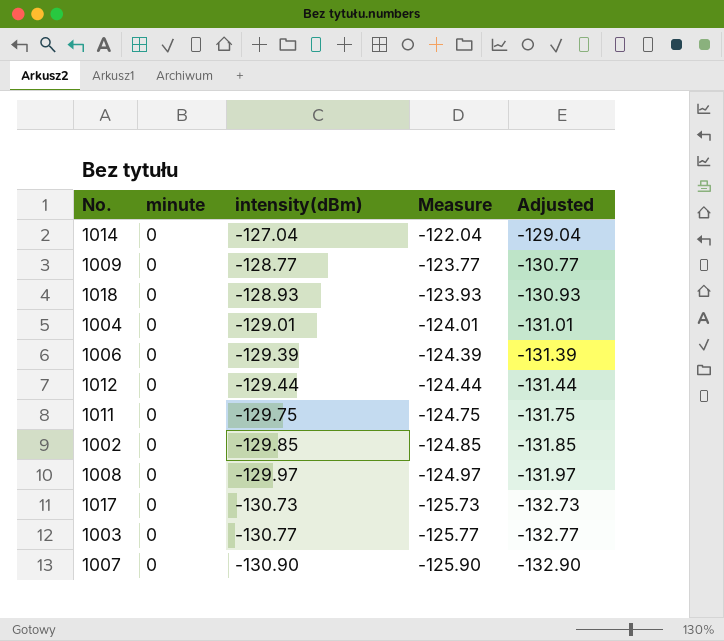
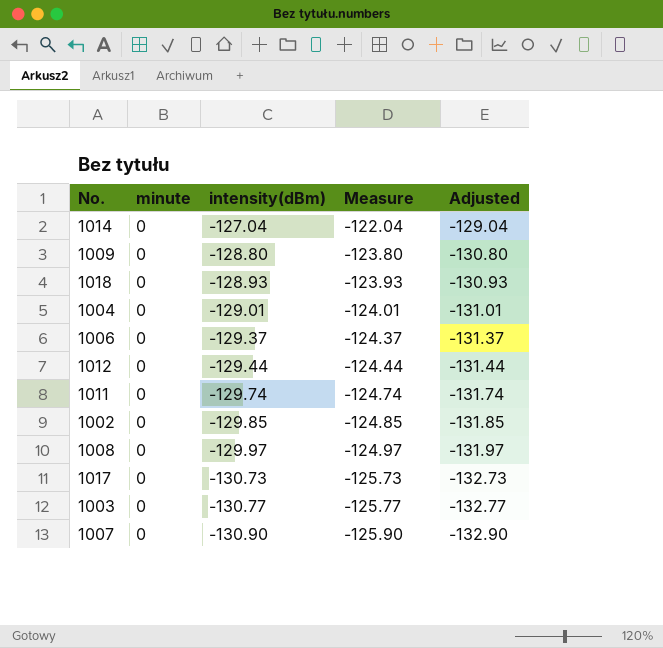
1009 | intensity(dBm): -128.77 -> -128.80
1009 | Measure: -123.77 -> -123.80
1009 | Adjusted: -130.77 -> -130.80
1006 | intensity(dBm): -129.39 -> -129.37
1006 | Measure: -124.39 -> -124.37
1006 | Adjusted: -131.39 -> -131.37
1011 | intensity(dBm): -129.75 -> -129.74
1011 | Measure: -124.75 -> -124.74
1011 | Adjusted: -131.75 -> -131.74

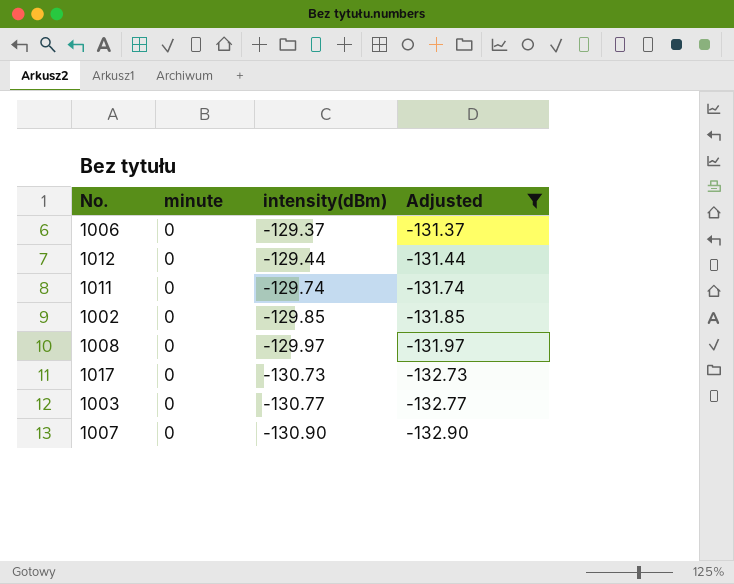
filter: none -> Adjusted <= -131.37
column Measure | formula: [intensity(dBm)] + 5 -> none

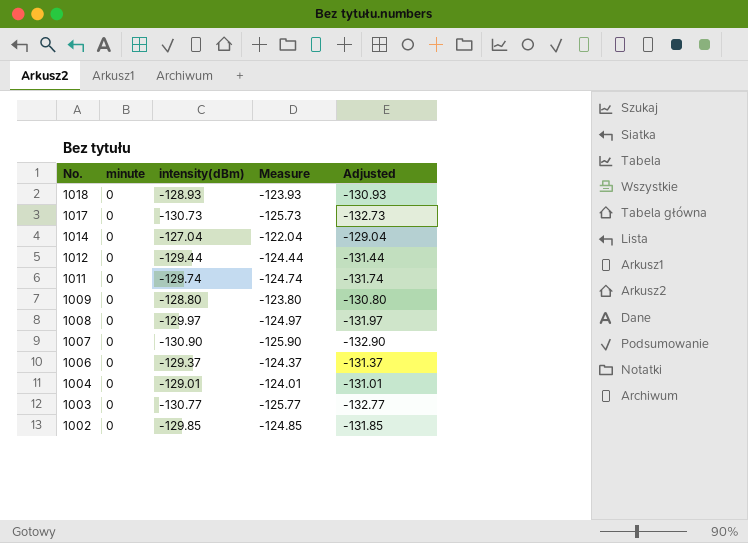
filter: Adjusted <= -131.37 -> none
row order: intensity(dBm) descending -> No. descending
column Measure | formula: none -> [intensity(dBm)] + 5

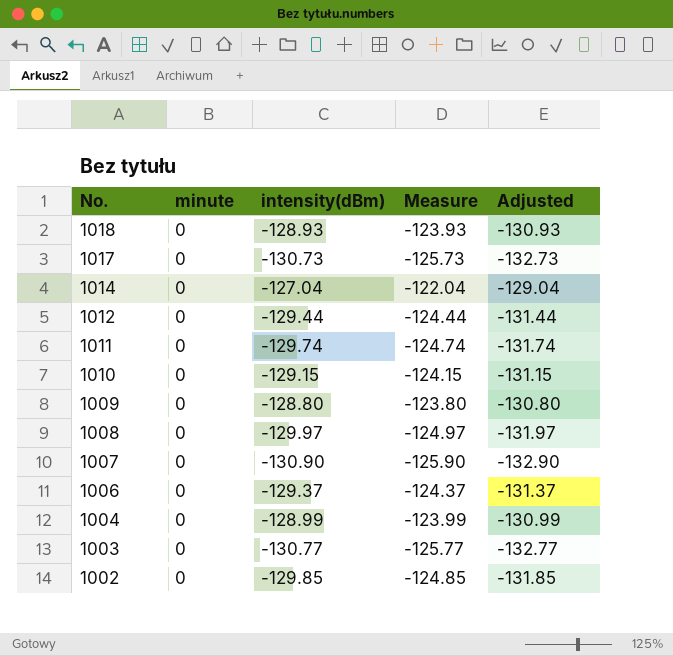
row 1010: none -> 0 | -129.15 | -124.15 | -131.15
1004 | intensity(dBm): -129.01 -> -128.99
1004 | Measure: -124.01 -> -123.99
1004 | Adjusted: -131.01 -> -130.99

